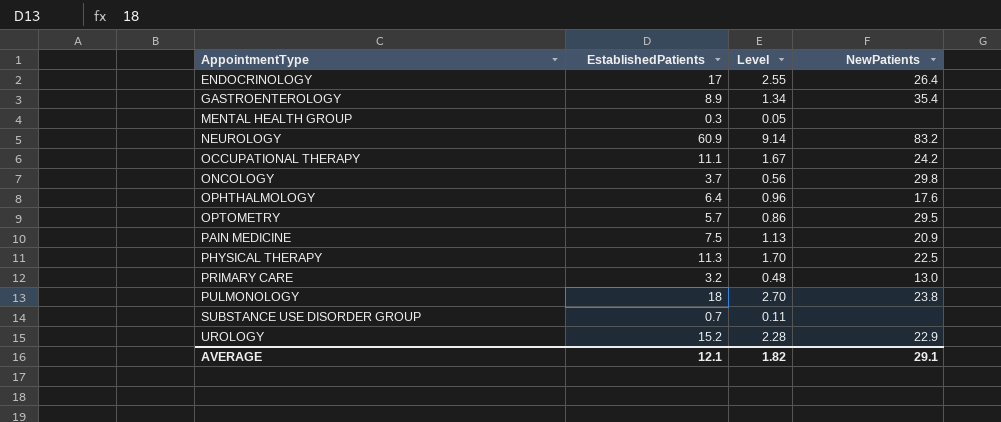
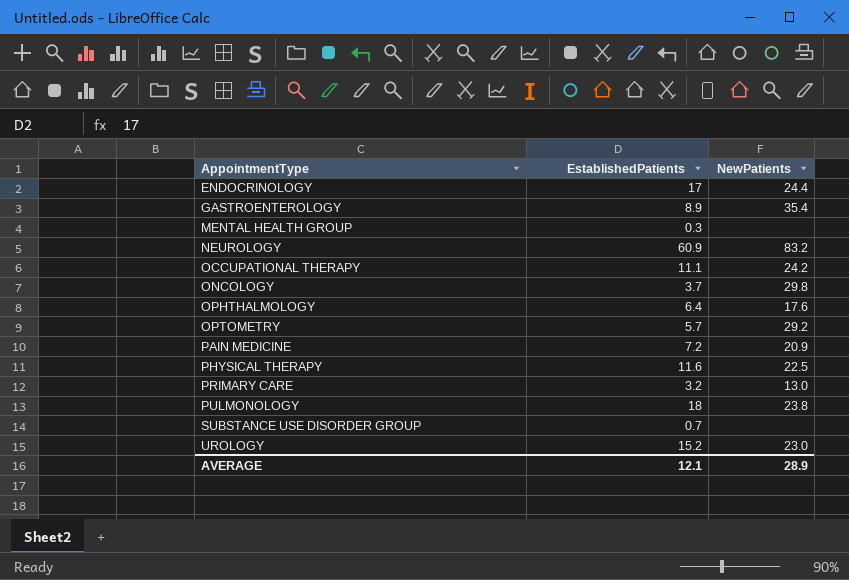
column Level | formula: [EstablishedPatients] * 0.15 -> none
ENDOCRINOLOGY | NewPatients: 26.4 -> 24.4
OPTOMETRY | NewPatients: 29.5 -> 29.2
PAIN MEDICINE | EstablishedPatients: 7.5 -> 7.2
PHYSICAL THERAPY | EstablishedPatients: 11.3 -> 11.6
UROLOGY | NewPatients: 22.9 -> 23.0
AVERAGE | NewPatients: 29.1 -> 28.9

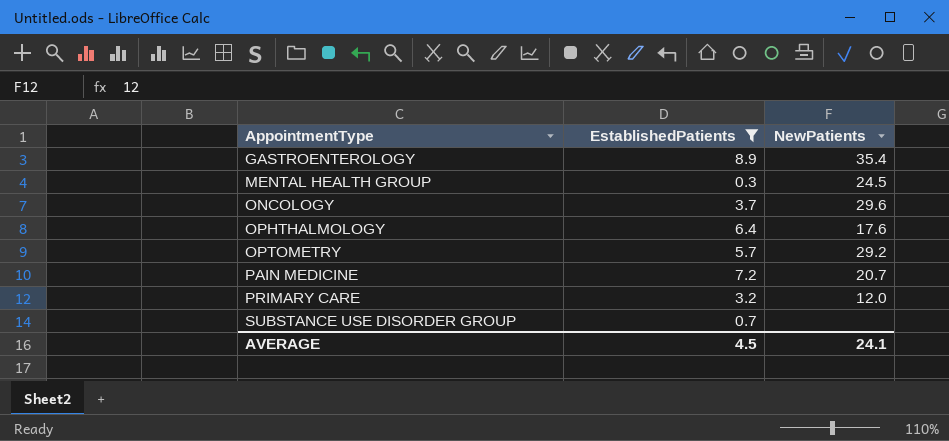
filter: none -> EstablishedPatients <= 8.9
MENTAL HEALTH GROUP | NewPatients: none -> 24.5
ONCOLOGY | NewPatients: 29.8 -> 29.6
PAIN MEDICINE | NewPatients: 20.9 -> 20.7
PRIMARY CARE | NewPatients: 13.0 -> 12.0
AVERAGE | EstablishedPatients: 12.1 -> 4.5
AVERAGE | NewPatients: 28.9 -> 24.1

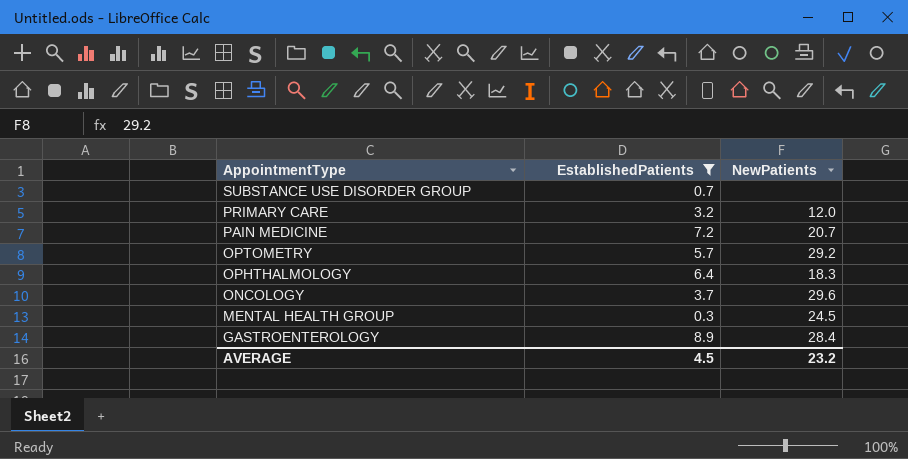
row order: AppointmentType ascending -> AppointmentType descending
OPHTHALMOLOGY | NewPatients: 17.6 -> 18.3
GASTROENTEROLOGY | NewPatients: 35.4 -> 28.4
AVERAGE | NewPatients: 24.1 -> 23.2

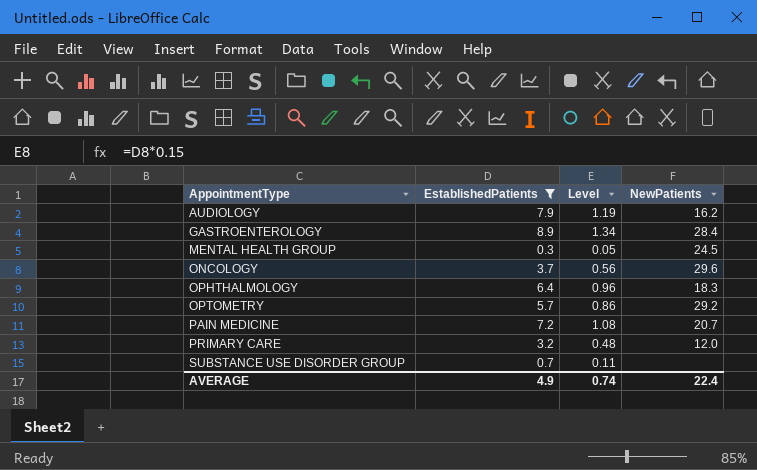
row order: AppointmentType descending -> AppointmentType ascending
column Level | formula: none -> [EstablishedPatients] * 0.15
row AUDIOLOGY: none -> 7.9 | 1.19 | 16.2
AVERAGE | EstablishedPatients: 4.5 -> 4.9
AVERAGE | NewPatients: 23.2 -> 22.4

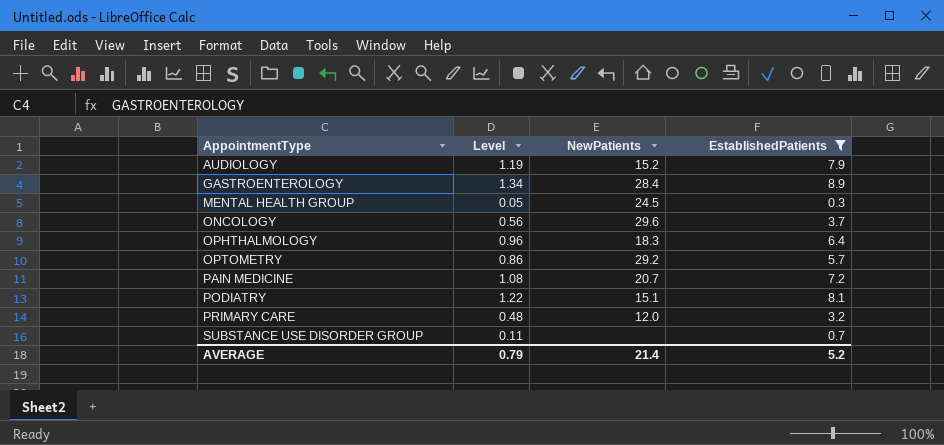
column EstablishedPatients | position: 2 -> 4
AUDIOLOGY | NewPatients: 16.2 -> 15.2
row PODIATRY: none -> 1.22 | 15.1 | 8.1
AVERAGE | Level: 0.74 -> 0.79
AVERAGE | NewPatients: 22.4 -> 21.4
AVERAGE | EstablishedPatients: 4.9 -> 5.2

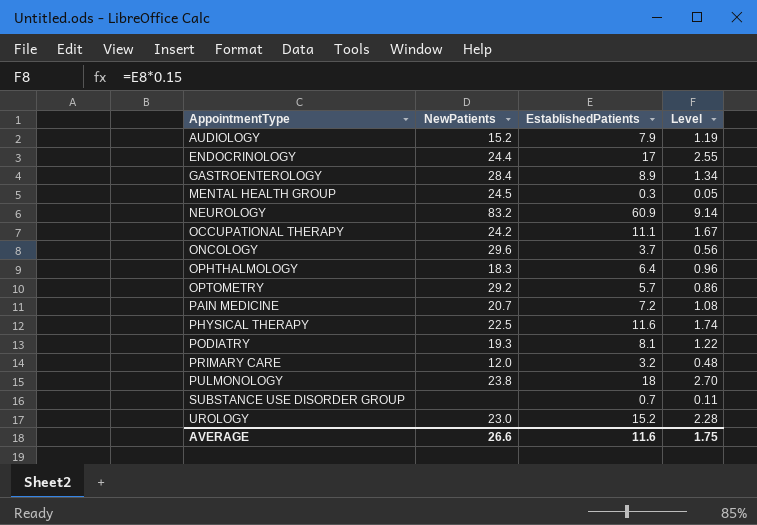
filter: EstablishedPatients <= 8.9 -> none
column Level | position: 2 -> 4
PODIATRY | NewPatients: 15.1 -> 19.3
AVERAGE | NewPatients: 21.4 -> 26.6
AVERAGE | EstablishedPatients: 5.2 -> 11.6
AVERAGE | Level: 0.79 -> 1.75

